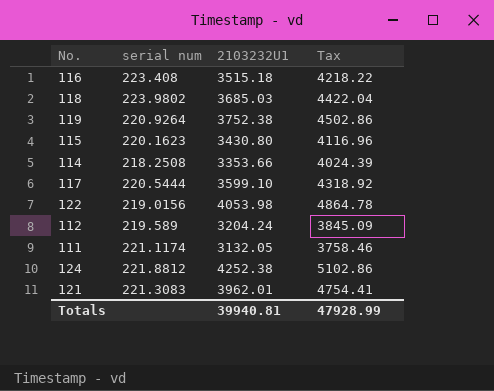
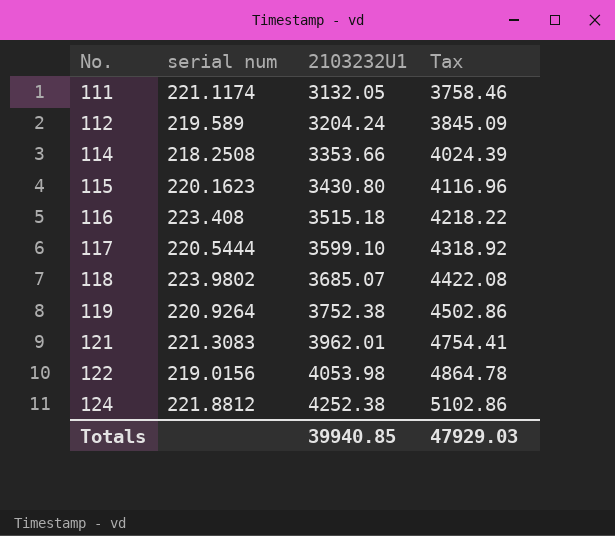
row order: none -> No. ascending
118 | 2103232U1: 3685.03 -> 3685.07
118 | Tax: 4422.04 -> 4422.08
Totals | 2103232U1: 39940.81 -> 39940.85
Totals | Tax: 47928.99 -> 47929.03

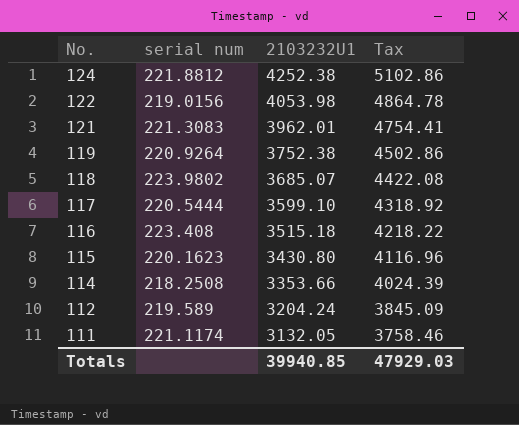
row order: No. ascending -> No. descending

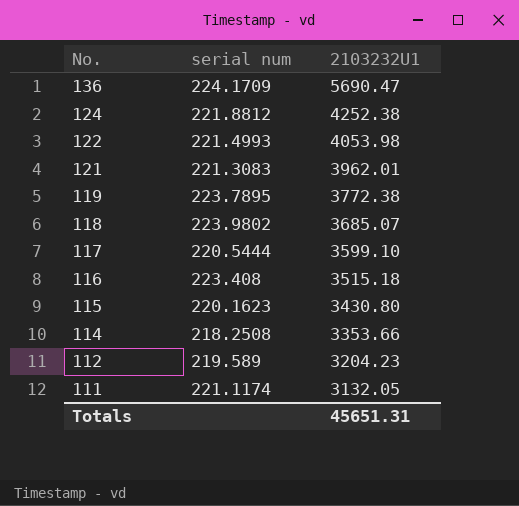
column Tax | formula: [2103232U1] * 1.2 -> none
row 136: none -> 224.1709 | 5690.47
122 | serial num: 219.0156 -> 221.4993
119 | serial num: 220.9264 -> 223.7895
119 | 2103232U1: 3752.38 -> 3772.38
112 | 2103232U1: 3204.24 -> 3204.23
Totals | 2103232U1: 39940.85 -> 45651.31

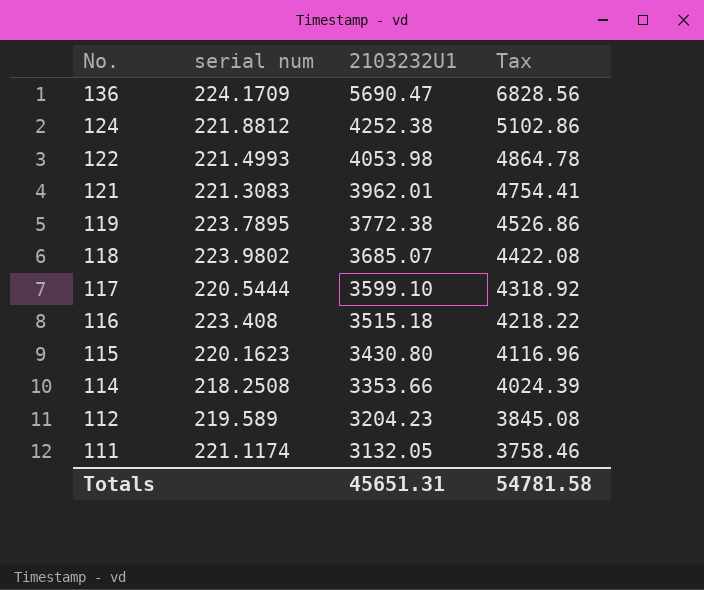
column Tax | formula: none -> [2103232U1] * 1.2

